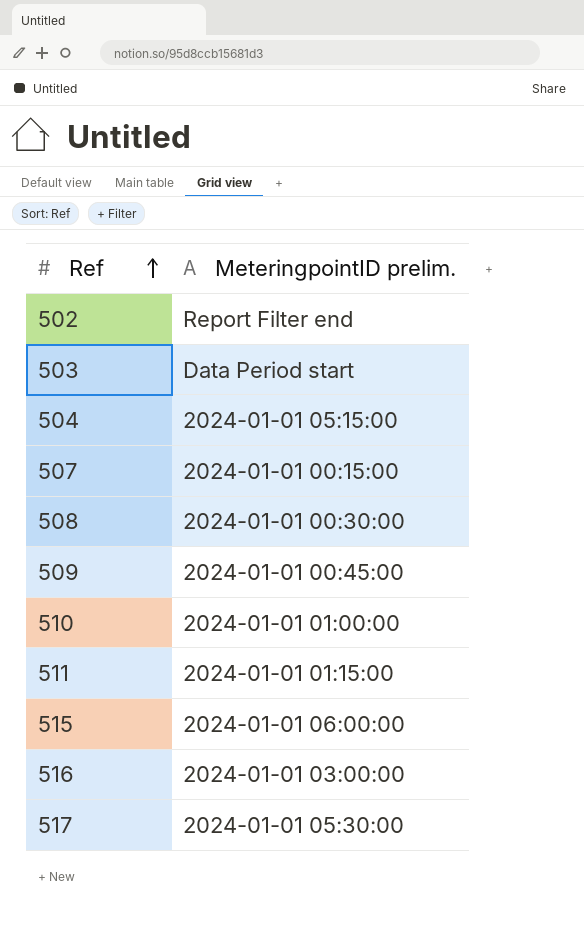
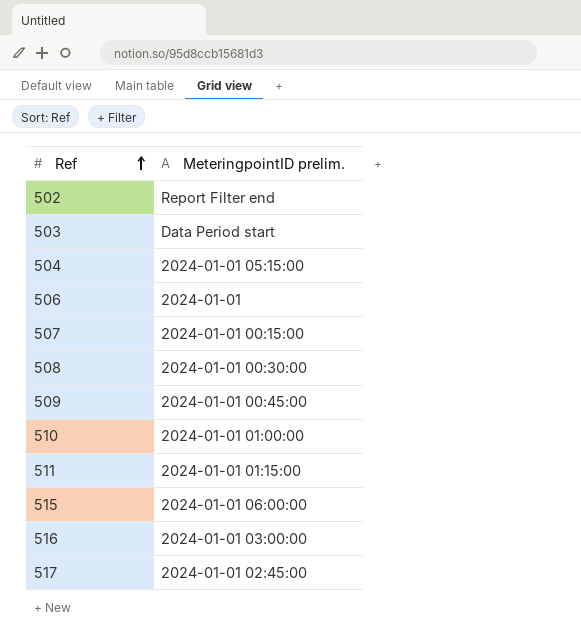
row 506: none -> 2024-01-01
517 | MeteringpointID prelim.: 2024-01-01 05:30:00 -> 2024-01-01 02:45:00

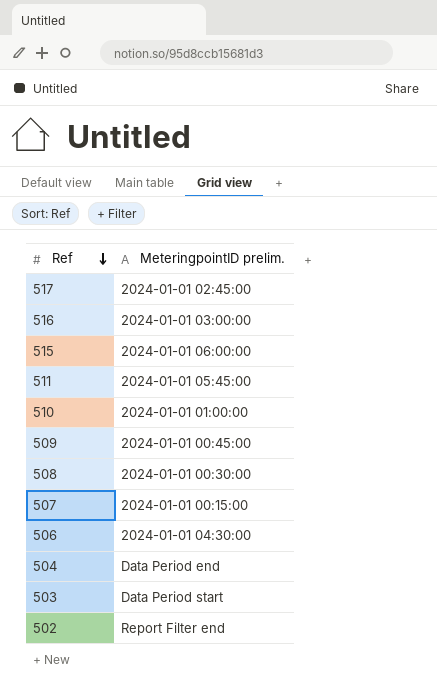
row order: Ref ascending -> Ref descending
511 | MeteringpointID prelim.: 2024-01-01 01:15:00 -> 2024-01-01 05:45:00
506 | MeteringpointID prelim.: 2024-01-01 -> 2024-01-01 04:30:00
504 | MeteringpointID prelim.: 2024-01-01 05:15:00 -> Data Period end

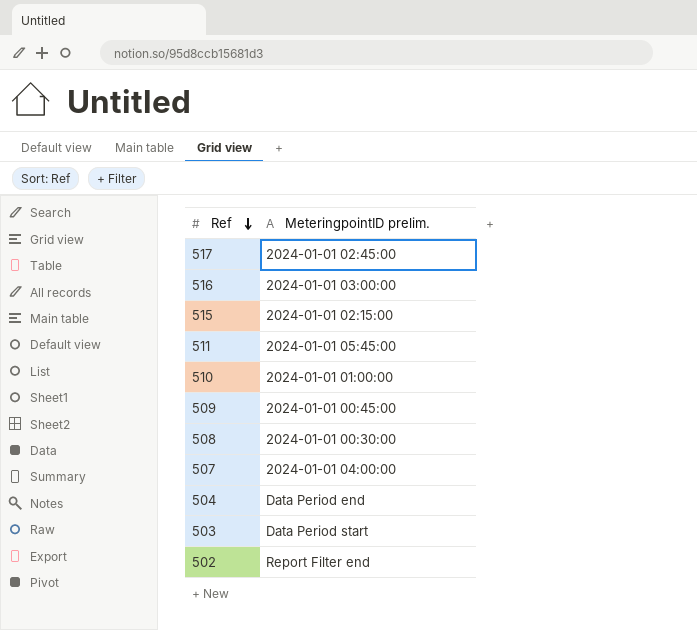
row 506: 2024-01-01 04:30:00 -> none
515 | MeteringpointID prelim.: 2024-01-01 06:00:00 -> 2024-01-01 02:15:00
507 | MeteringpointID prelim.: 2024-01-01 00:15:00 -> 2024-01-01 04:00:00

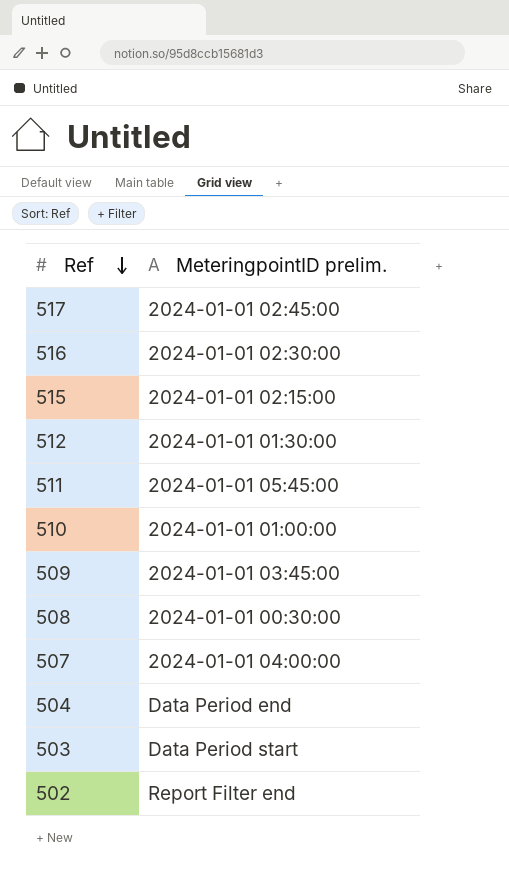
516 | MeteringpointID prelim.: 2024-01-01 03:00:00 -> 2024-01-01 02:30:00
row 512: none -> 2024-01-01 01:30:00
509 | MeteringpointID prelim.: 2024-01-01 00:45:00 -> 2024-01-01 03:45:00

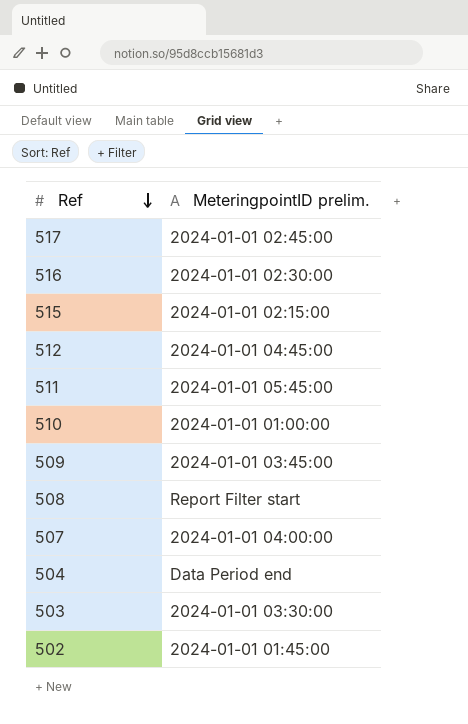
512 | MeteringpointID prelim.: 2024-01-01 01:30:00 -> 2024-01-01 04:45:00
508 | MeteringpointID prelim.: 2024-01-01 00:30:00 -> Report Filter start
503 | MeteringpointID prelim.: Data Period start -> 2024-01-01 03:30:00
502 | MeteringpointID prelim.: Report Filter end -> 2024-01-01 01:45:00

